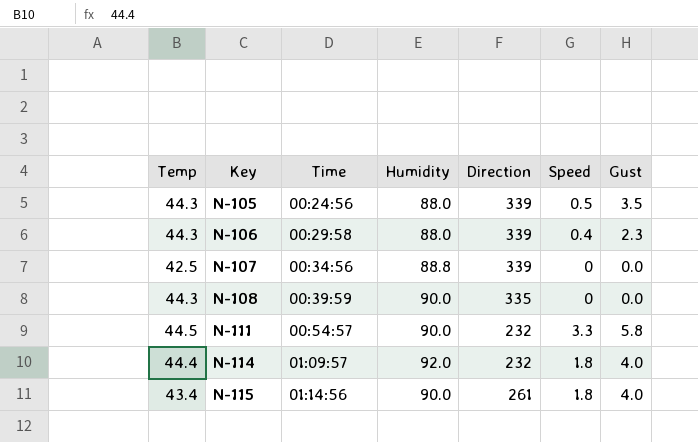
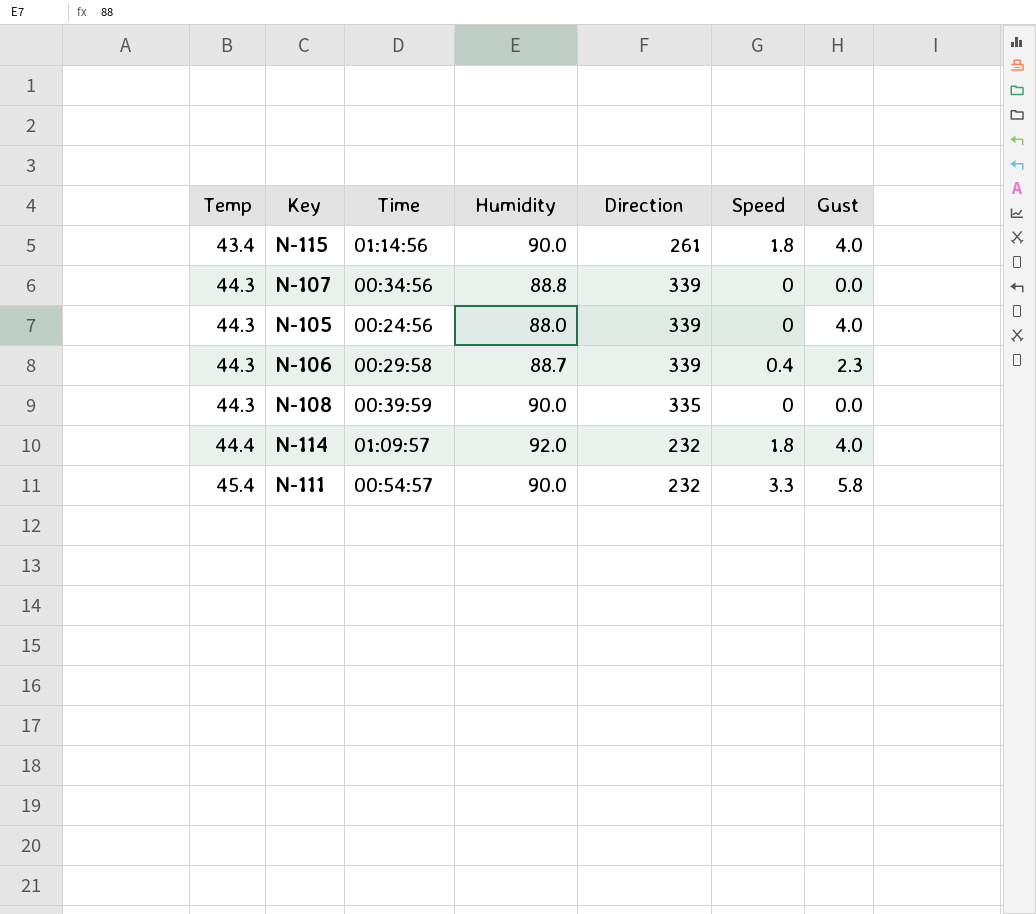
row order: Key ascending -> Temp ascending
N-107 | Temp: 42.5 -> 44.3
N-105 | Speed: 0.5 -> 0
N-105 | Gust: 3.5 -> 4.0
N-106 | Humidity: 88.0 -> 88.7
N-111 | Temp: 44.5 -> 45.4

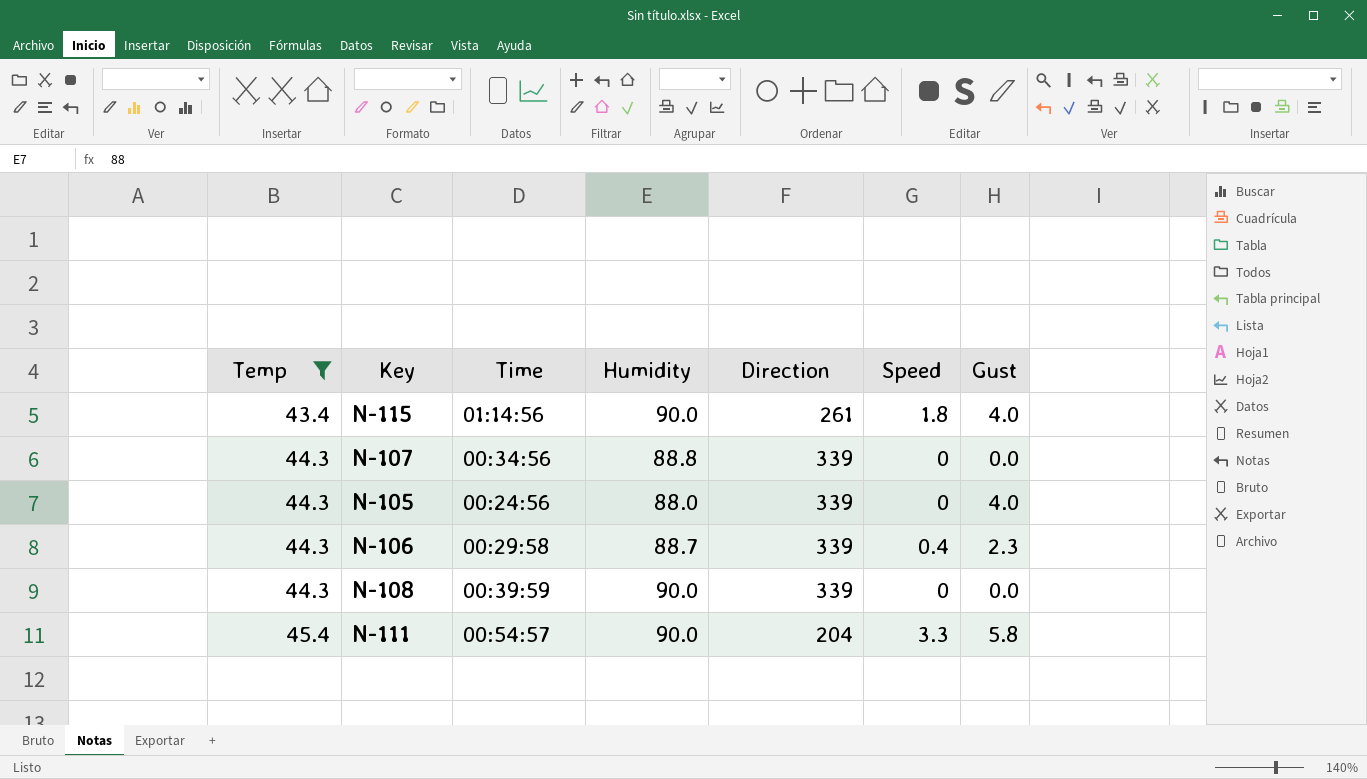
filter: none -> Temp != 44.4
N-108 | Direction: 335 -> 339
N-111 | Direction: 232 -> 204

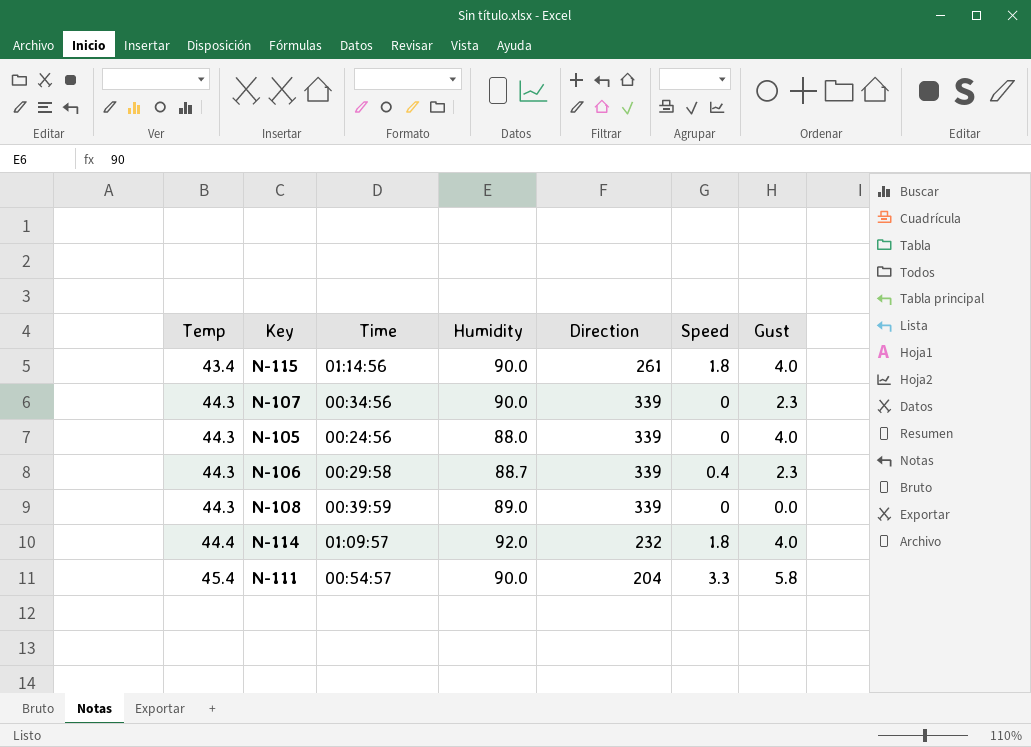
filter: Temp != 44.4 -> none
N-107 | Humidity: 88.8 -> 90.0
N-107 | Gust: 0.0 -> 2.3
N-108 | Humidity: 90.0 -> 89.0

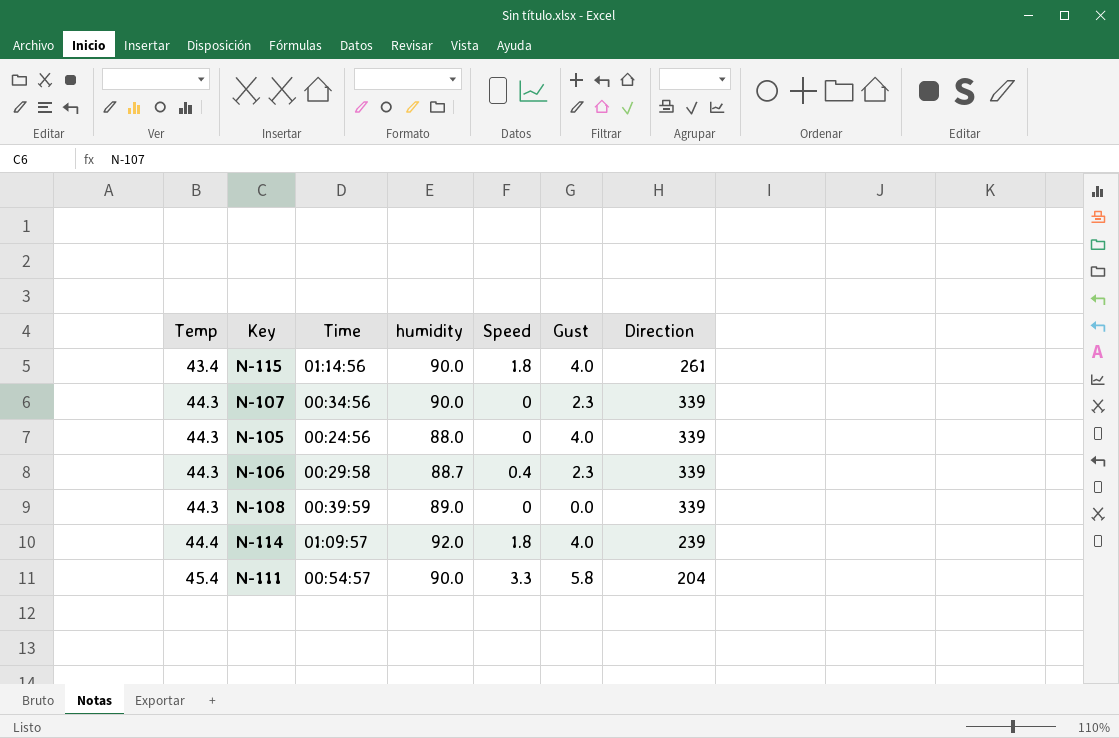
column name: Humidity -> humidity
column Direction | position: 5 -> 7
N-114 | Direction: 232 -> 239

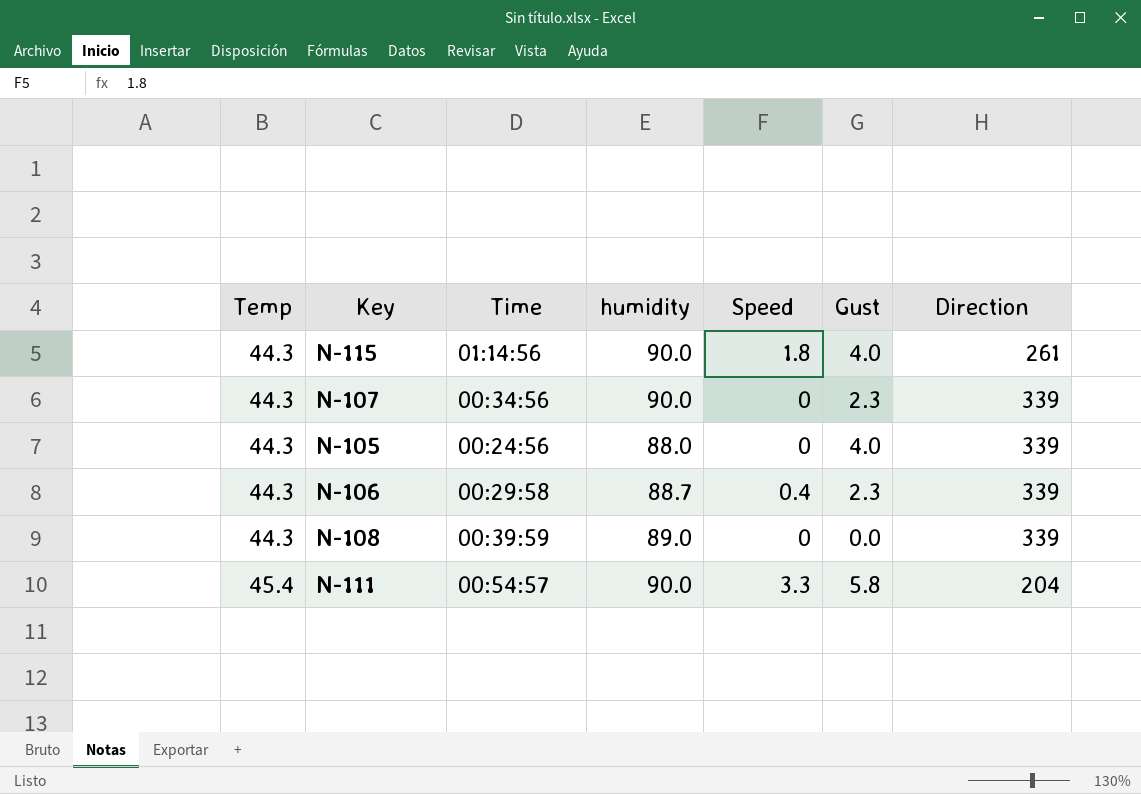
row N-114: 44.4 | 01:09:57 | 92.0 | 1.8 | 4.0 | 239 -> none
N-115 | Temp: 43.4 -> 44.3

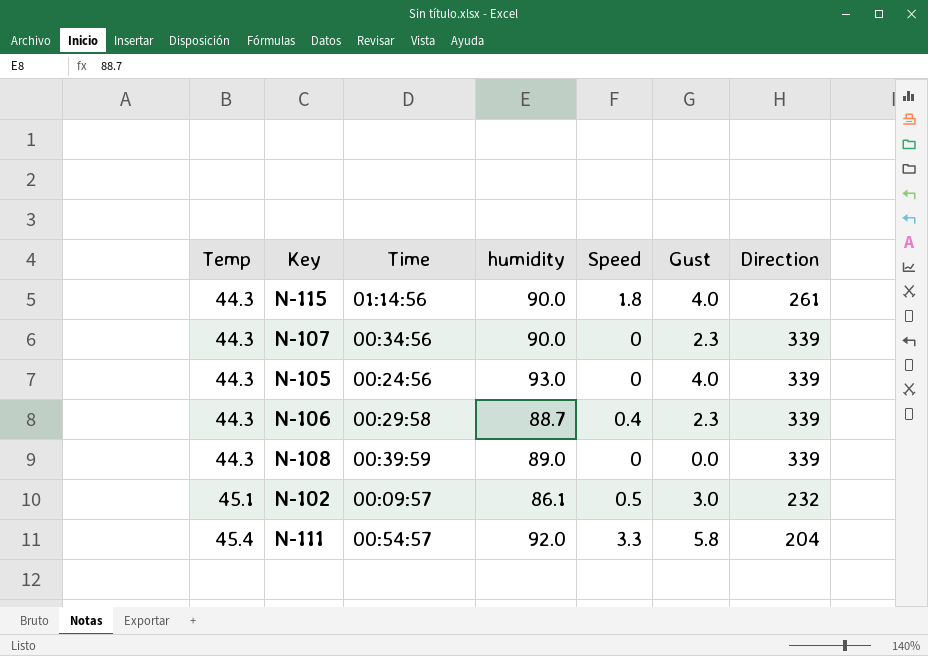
N-105 | humidity: 88.0 -> 93.0
row N-102: none -> 45.1 | 00:09:57 | 86.1 | 0.5 | 3.0 | 232
N-111 | humidity: 90.0 -> 92.0

